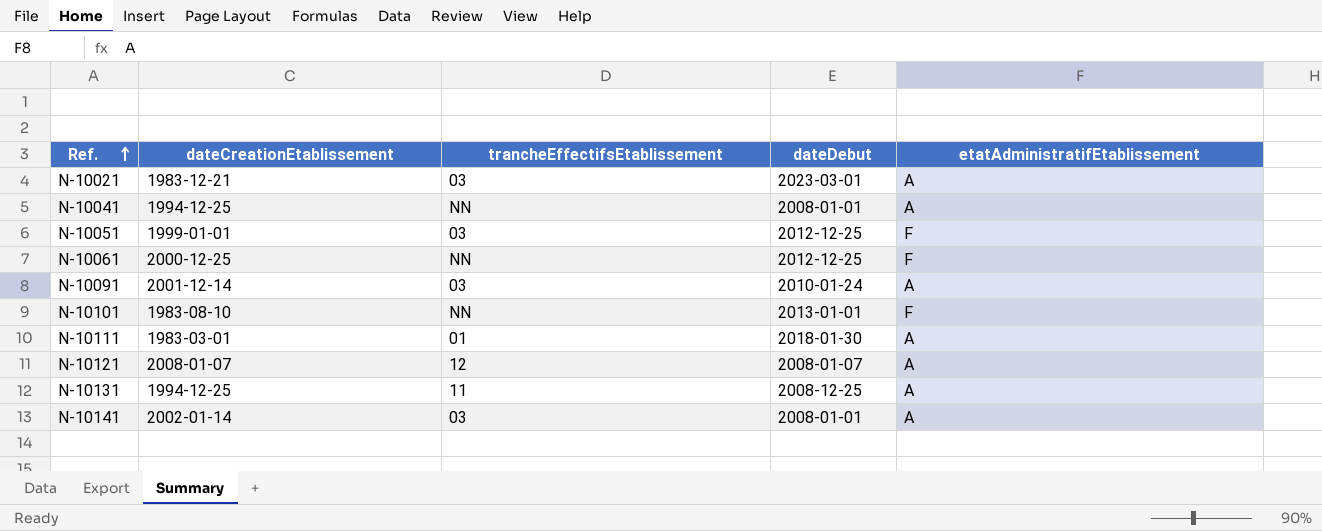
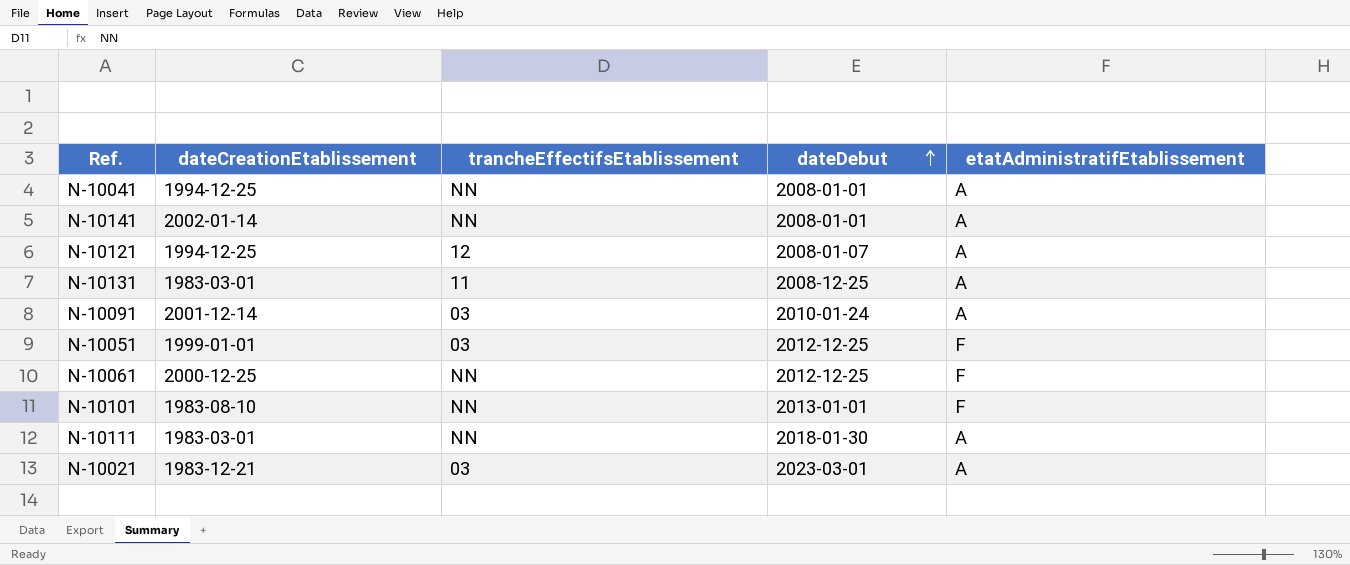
row order: Ref. ascending -> dateDebut ascending
N-10141 | trancheEffectifsEtablissement: 03 -> NN
N-10121 | dateCreationEtablissement: 2008-01-07 -> 1994-12-25
N-10131 | dateCreationEtablissement: 1994-12-25 -> 1983-03-01
N-10111 | trancheEffectifsEtablissement: 01 -> NN

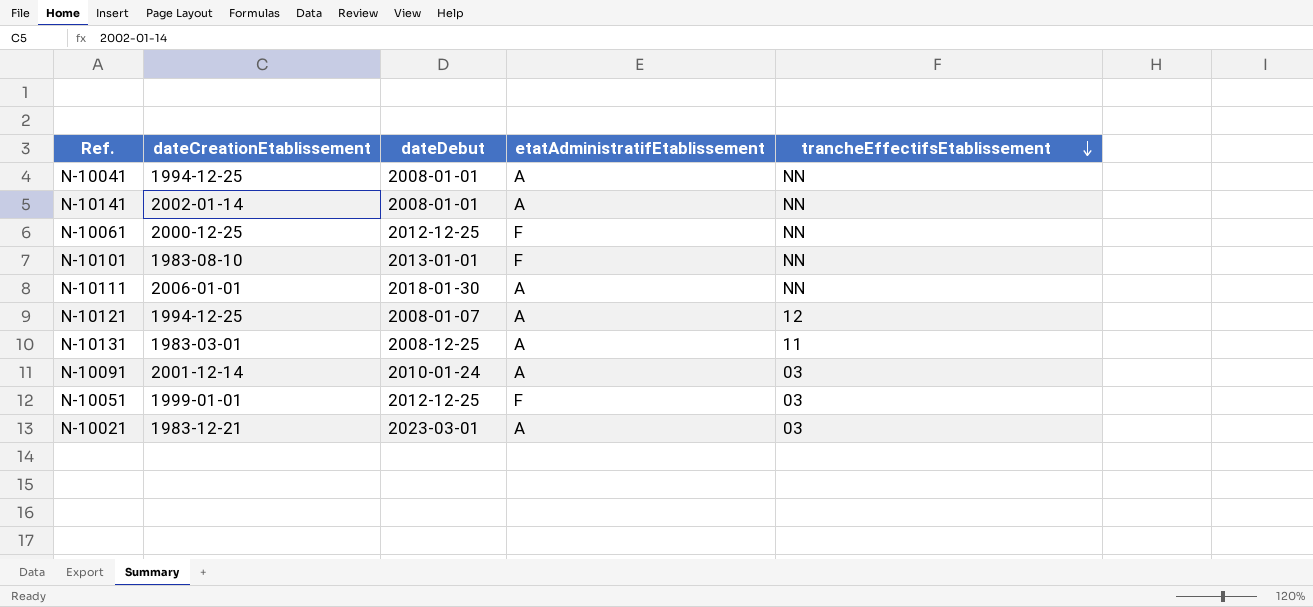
row order: dateDebut ascending -> trancheEffectifsEtablissement descending
column trancheEffectifsEtablissement | position: 3 -> 5
N-10111 | dateCreationEtablissement: 1983-03-01 -> 2006-01-01

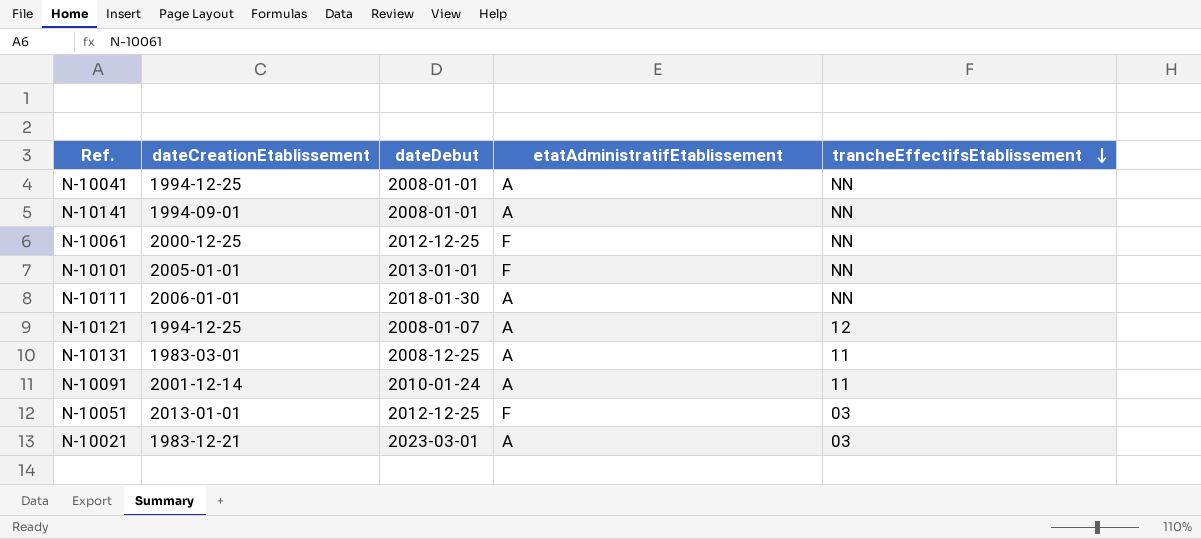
N-10141 | dateCreationEtablissement: 2002-01-14 -> 1994-09-01
N-10101 | dateCreationEtablissement: 1983-08-10 -> 2005-01-01
N-10091 | trancheEffectifsEtablissement: 03 -> 11
N-10051 | dateCreationEtablissement: 1999-01-01 -> 2013-01-01

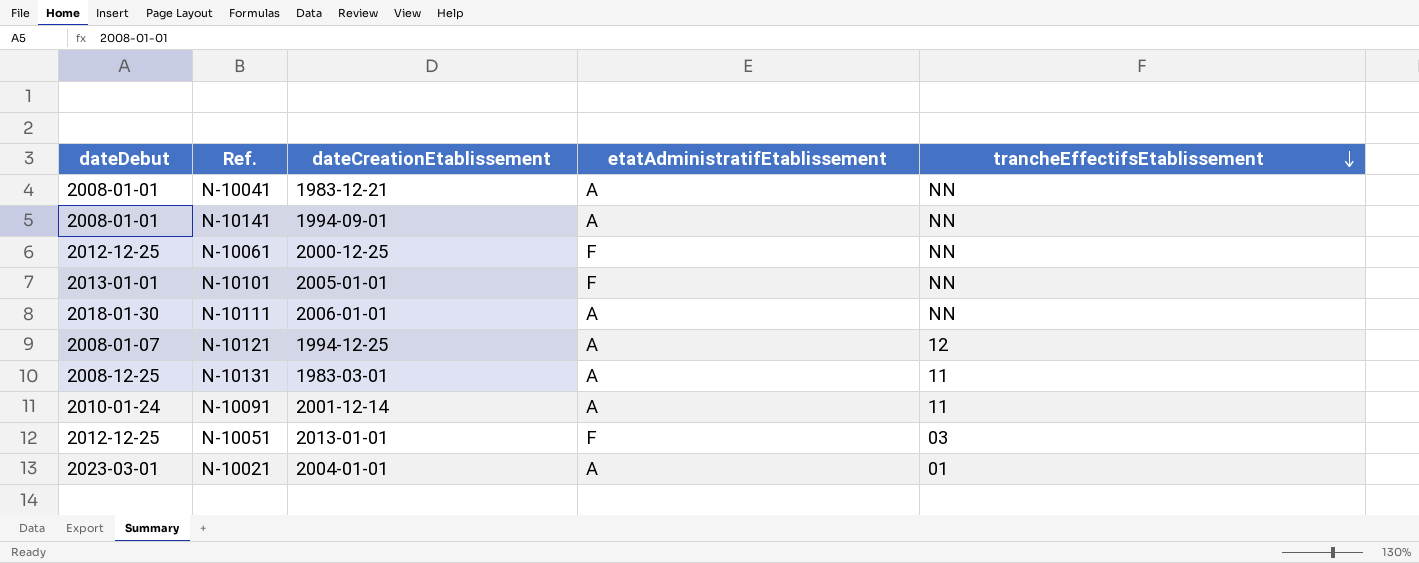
column dateDebut | position: 3 -> 1
N-10041 | dateCreationEtablissement: 1994-12-25 -> 1983-12-21
N-10021 | dateCreationEtablissement: 1983-12-21 -> 2004-01-01
N-10021 | trancheEffectifsEtablissement: 03 -> 01

